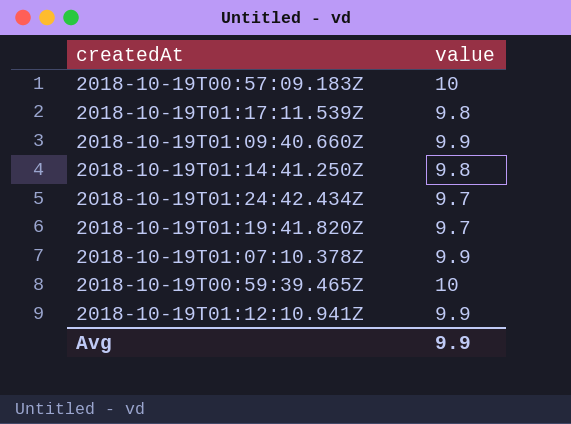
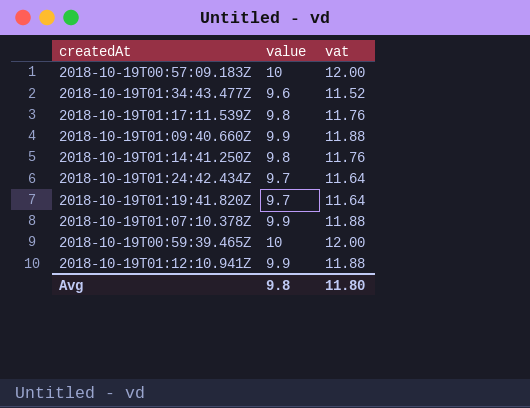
column vat | formula: none -> [value] * 1.2
row 2018-10-19T01:34:43.477Z: none -> 9.6 | 11.52
Avg | value: 9.9 -> 9.8

